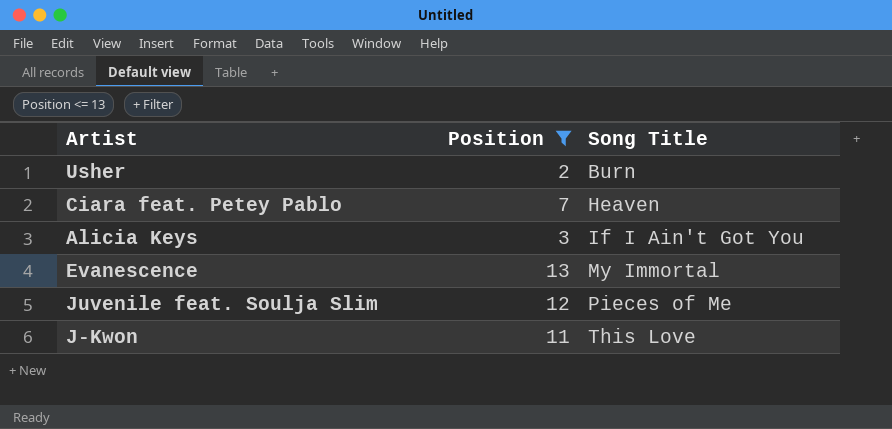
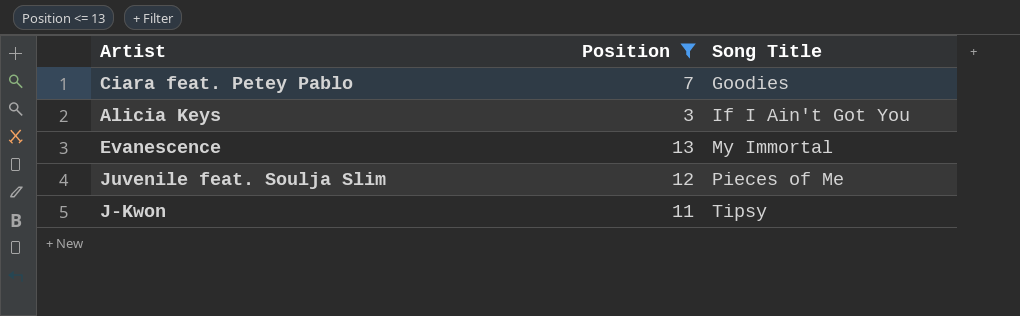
row Usher: 2 | Burn -> none
Ciara feat. Petey Pablo | Song Title: Heaven -> Goodies
J-Kwon | Song Title: This Love -> Tipsy

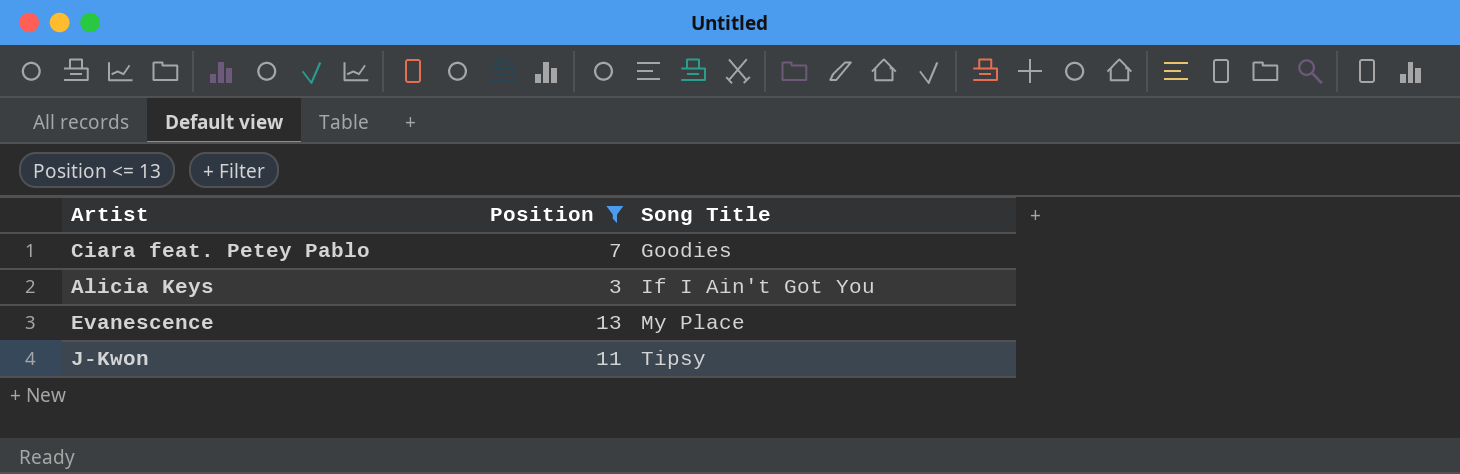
row Juvenile feat. Soulja Slim: 12 | Pieces of Me -> none
Evanescence | Song Title: My Immortal -> My Place

